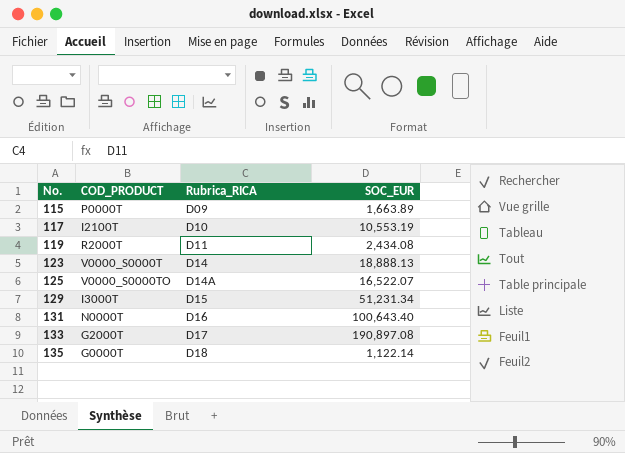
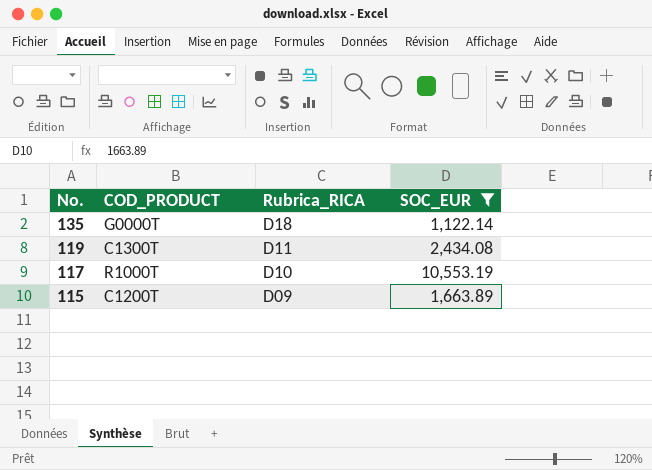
filter: none -> SOC_EUR <= 10,553.19
row order: No. ascending -> No. descending
119 | COD_PRODUCT: R2000T -> C1300T
117 | COD_PRODUCT: I2100T -> R1000T
115 | COD_PRODUCT: P0000T -> C1200T

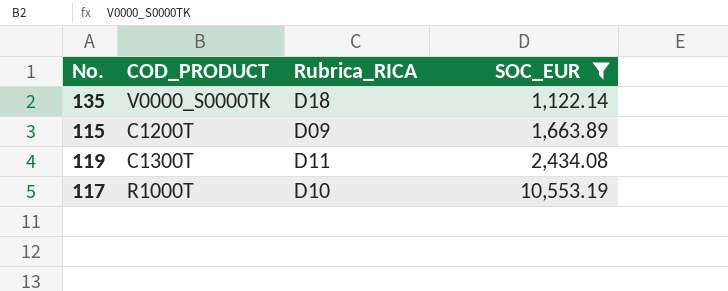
row order: No. descending -> SOC_EUR ascending
135 | COD_PRODUCT: G0000T -> V0000_S0000TK

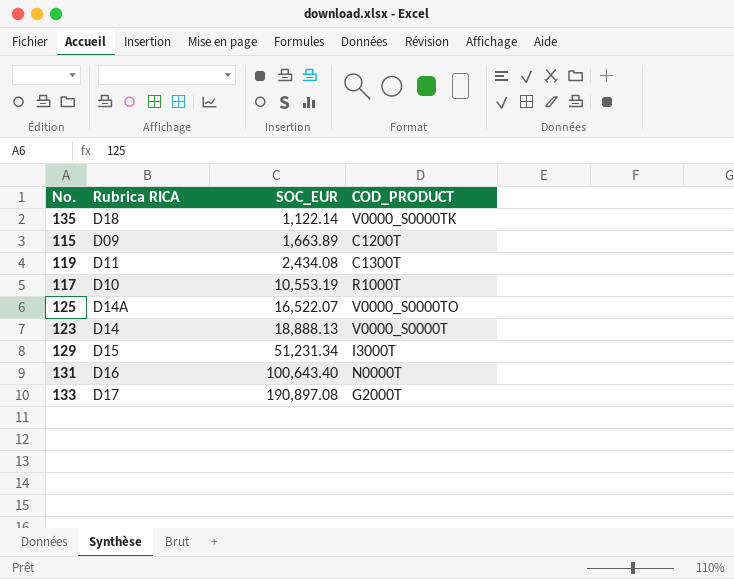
filter: SOC_EUR <= 10,553.19 -> none
column name: Rubrica_RICA -> Rubrica RICA
column COD_PRODUCT | position: 2 -> 4

